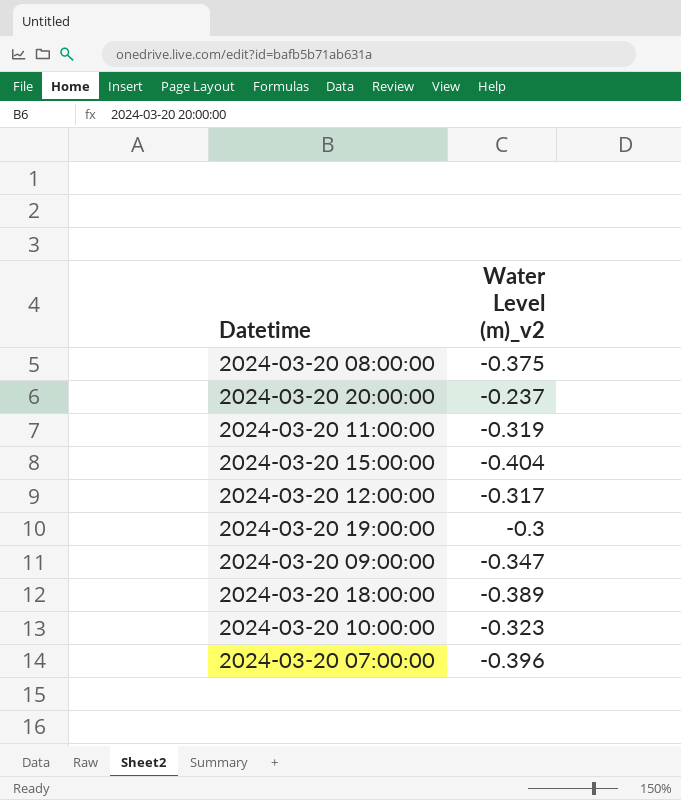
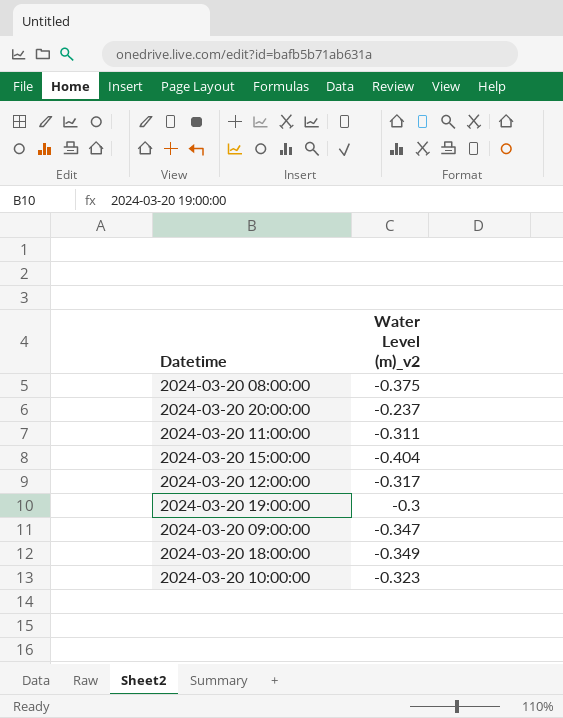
row 2024-03-20 07:00:00: -0.396 -> none
2024-03-20 11:00:00 | Water Level (m)_v2: -0.319 -> -0.311
2024-03-20 18:00:00 | Water Level (m)_v2: -0.389 -> -0.349

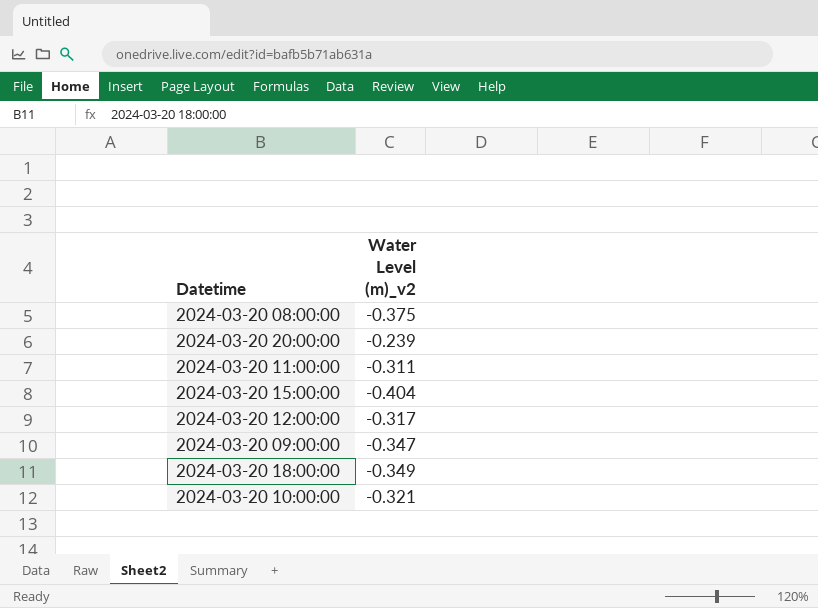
row 2024-03-20 19:00:00: -0.3 -> none
2024-03-20 20:00:00 | Water Level (m)_v2: -0.237 -> -0.239
2024-03-20 10:00:00 | Water Level (m)_v2: -0.323 -> -0.321

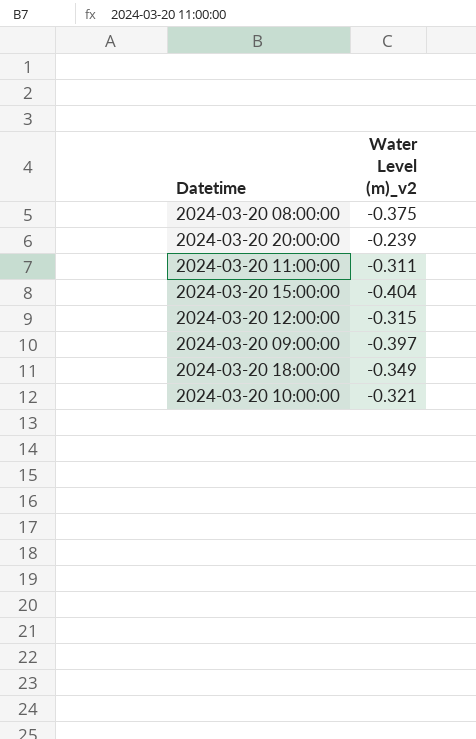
2024-03-20 12:00:00 | Water Level (m)_v2: -0.317 -> -0.315
2024-03-20 09:00:00 | Water Level (m)_v2: -0.347 -> -0.397

